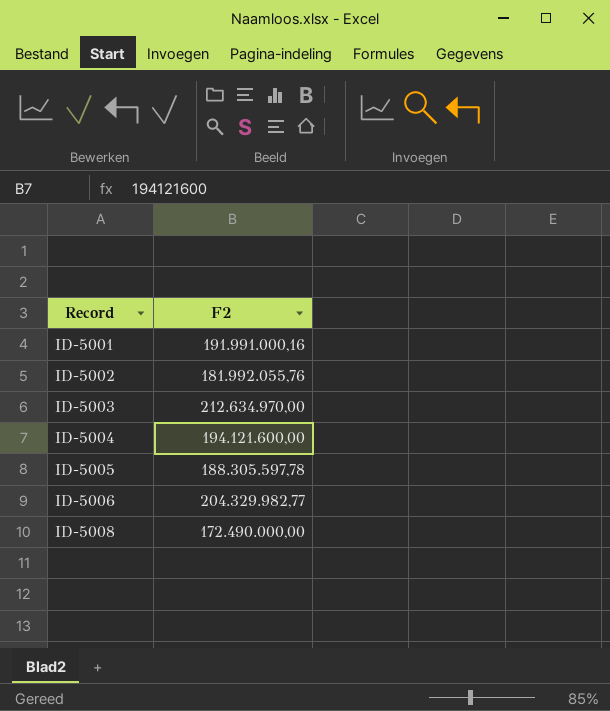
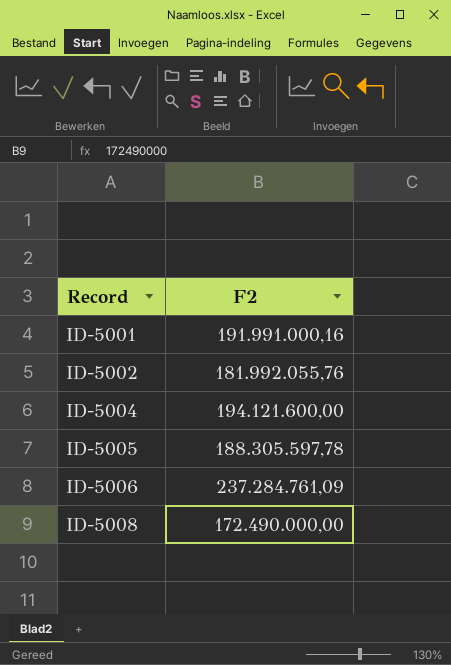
row ID-5003: 212.634.970,00 -> none
ID-5006 | F2: 204.329.982,77 -> 237.284.761,09

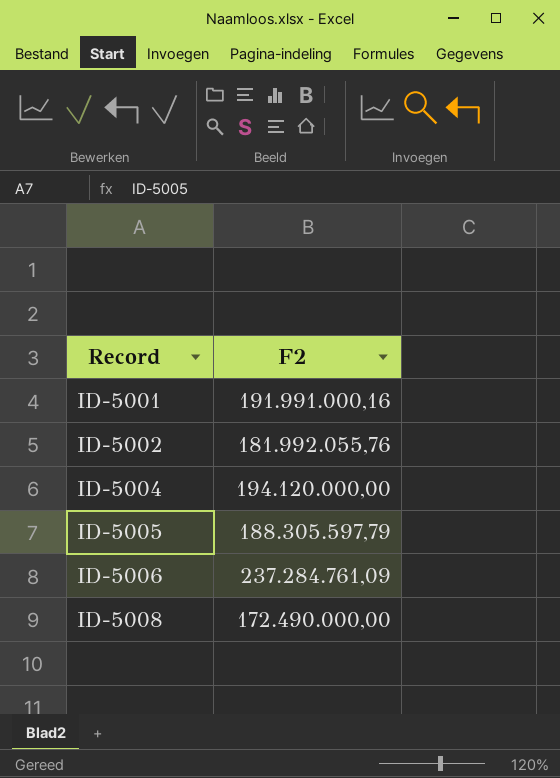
ID-5004 | F2: 194.121.600,00 -> 194.120.000,00
ID-5005 | F2: 188.305.597,78 -> 188.305.597,79

